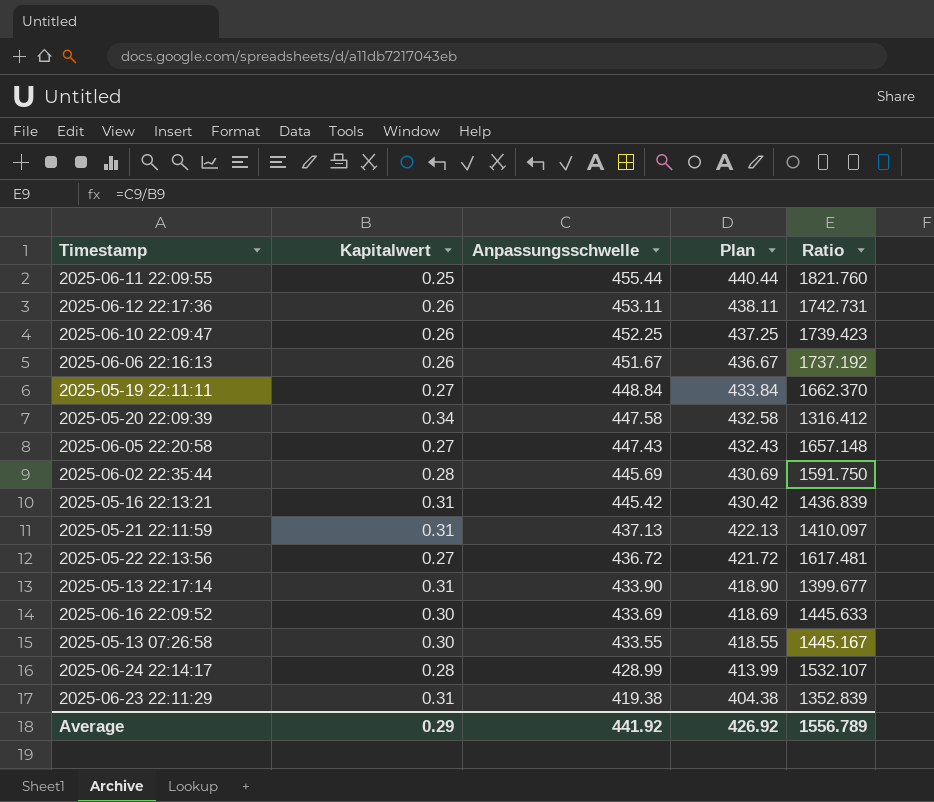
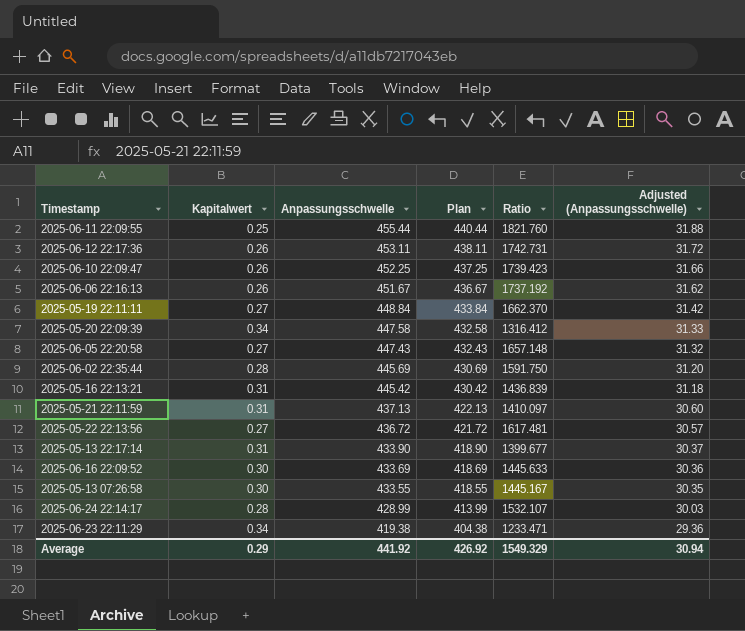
column Adjusted (Anpassungsschwelle) | formula: none -> [Anpassungsschwelle] * 0.07
2025-06-23 22:11:29 | Kapitalwert: 0.31 -> 0.34
2025-06-23 22:11:29 | Ratio: 1352.839 -> 1233.471
Average | Ratio: 1556.789 -> 1549.329

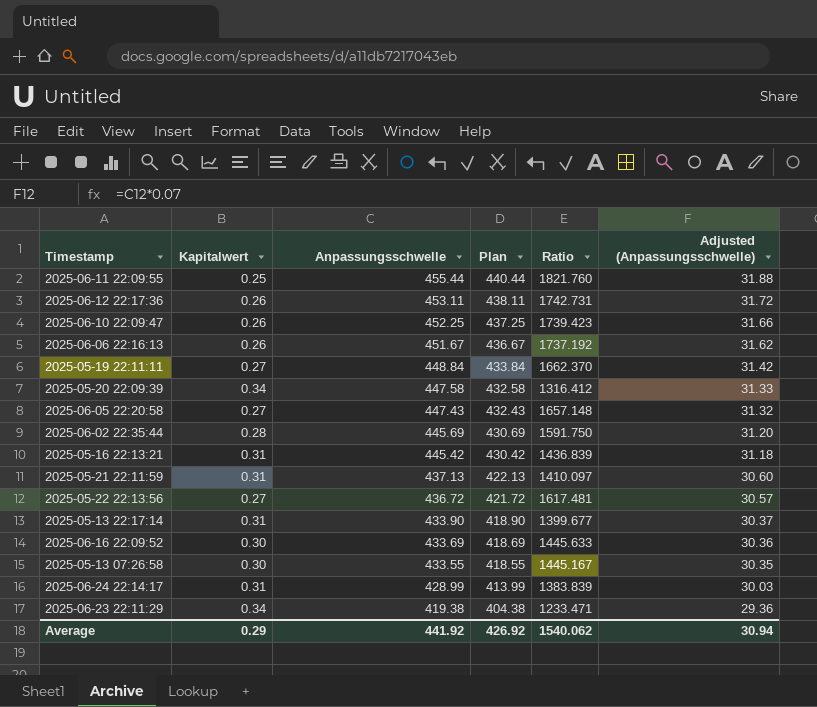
2025-06-24 22:14:17 | Kapitalwert: 0.28 -> 0.31
2025-06-24 22:14:17 | Ratio: 1532.107 -> 1383.839
Average | Ratio: 1549.329 -> 1540.062

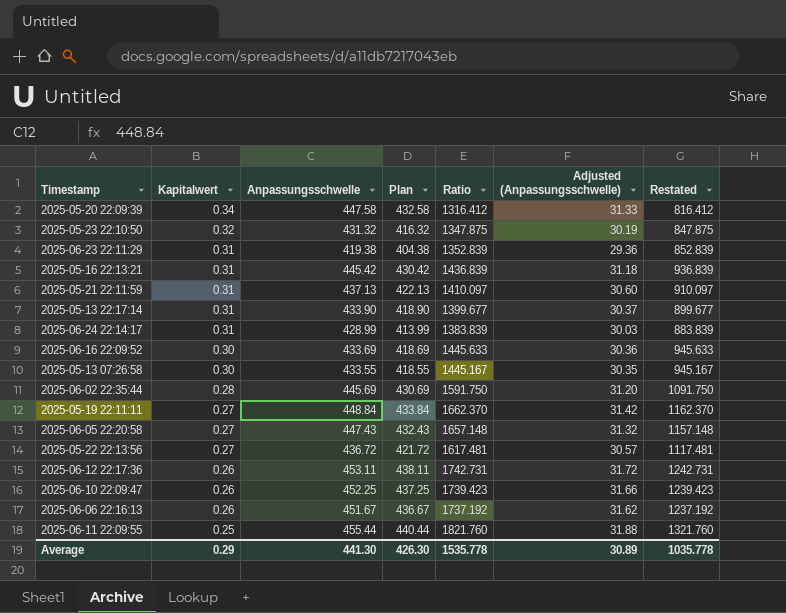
row order: Anpassungsschwelle descending -> Kapitalwert descending
column Restated | formula: none -> [Ratio] - 500
row 2025-05-23 22:10:50: none -> 0.32 | 431.32 | 416.32 | 1347.875 | 30.19 | 847.875
2025-06-23 22:11:29 | Kapitalwert: 0.34 -> 0.31
2025-06-23 22:11:29 | Ratio: 1233.471 -> 1352.839
Average | Anpassungsschwelle: 441.92 -> 441.30
Average | Plan: 426.92 -> 426.30
Average | Ratio: 1540.062 -> 1535.778
Average | Adjusted (Anpassungsschwelle): 30.94 -> 30.89

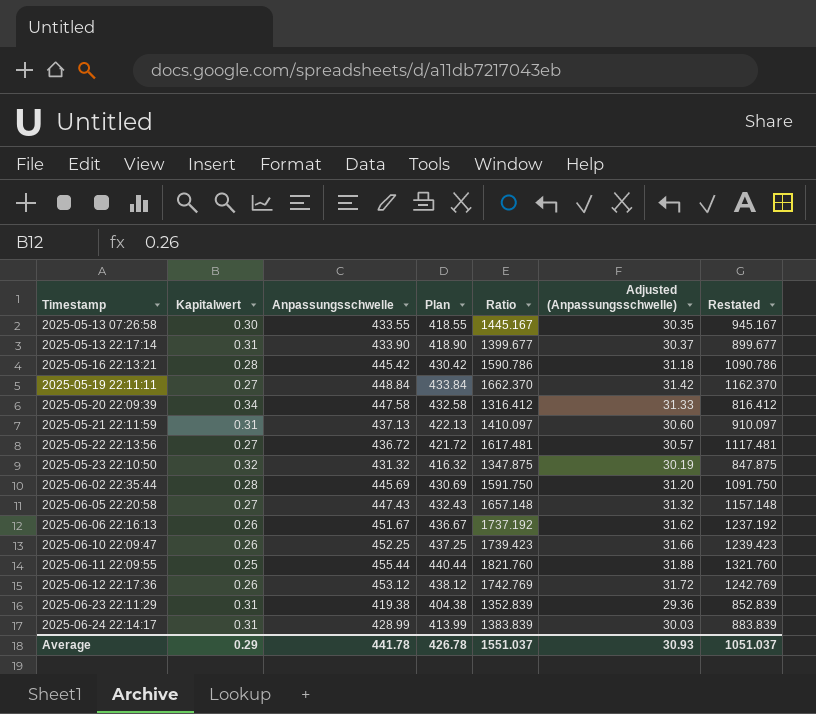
row order: Kapitalwert descending -> Timestamp ascending
row 2025-06-16 22:09:52: 0.30 | 433.69 | 418.69 | 1445.633 | 30.36 | 945.633 -> none
2025-05-16 22:13:21 | Kapitalwert: 0.31 -> 0.28
2025-05-16 22:13:21 | Ratio: 1436.839 -> 1590.786
2025-05-16 22:13:21 | Restated: 936.839 -> 1090.786
2025-06-12 22:17:36 | Anpassungsschwelle: 453.11 -> 453.12
2025-06-12 22:17:36 | Plan: 438.11 -> 438.12
2025-06-12 22:17:36 | Ratio: 1742.731 -> 1742.769
2025-06-12 22:17:36 | Restated: 1242.731 -> 1242.769
Average | Anpassungsschwelle: 441.30 -> 441.78
Average | Plan: 426.30 -> 426.78
Average | Ratio: 1535.778 -> 1551.037
Average | Adjusted (Anpassungsschwelle): 30.89 -> 30.93
Average | Restated: 1035.778 -> 1051.037

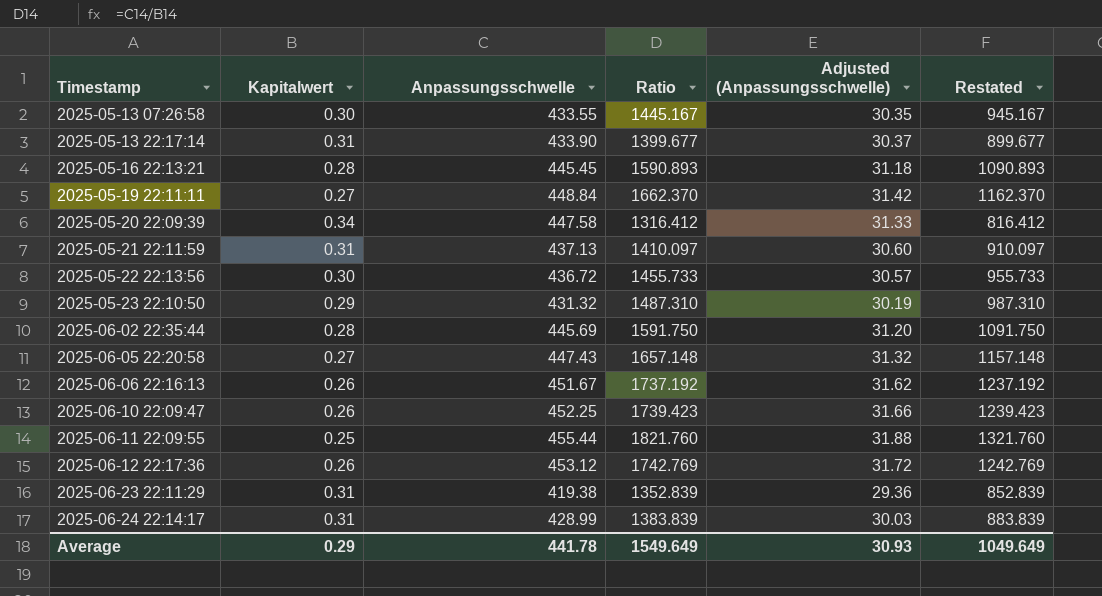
column Plan | formula: [Anpassungsschwelle] - 15 -> none
2025-05-16 22:13:21 | Anpassungsschwelle: 445.42 -> 445.45
2025-05-16 22:13:21 | Ratio: 1590.786 -> 1590.893
2025-05-16 22:13:21 | Restated: 1090.786 -> 1090.893
2025-05-22 22:13:56 | Kapitalwert: 0.27 -> 0.30
2025-05-22 22:13:56 | Ratio: 1617.481 -> 1455.733
2025-05-22 22:13:56 | Restated: 1117.481 -> 955.733
2025-05-23 22:10:50 | Kapitalwert: 0.32 -> 0.29
2025-05-23 22:10:50 | Ratio: 1347.875 -> 1487.310
2025-05-23 22:10:50 | Restated: 847.875 -> 987.310
Average | Ratio: 1551.037 -> 1549.649
Average | Restated: 1051.037 -> 1049.649

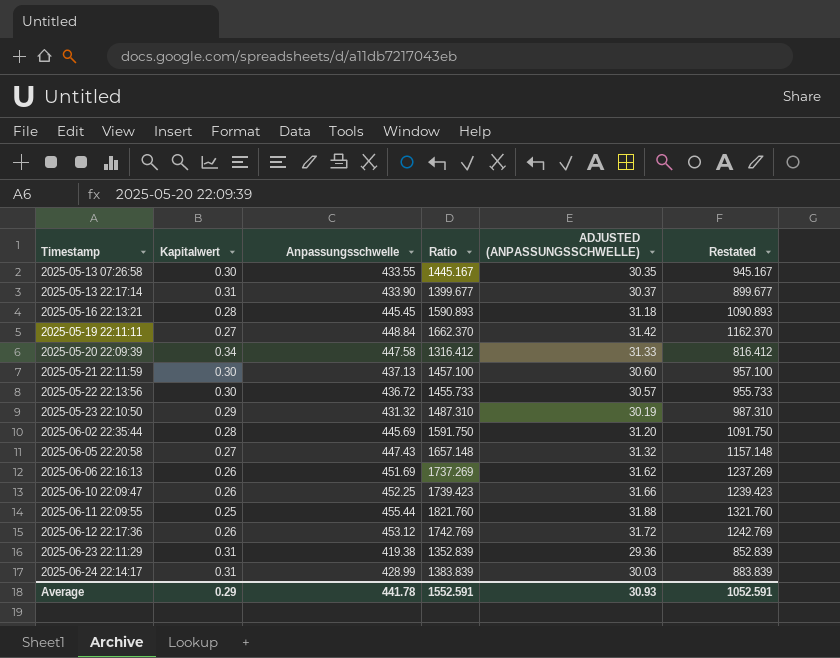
column name: Adjusted (Anpassungsschwelle) -> ADJUSTED (ANPASSUNGSSCHWELLE)
2025-05-21 22:11:59 | Kapitalwert: 0.31 -> 0.30
2025-05-21 22:11:59 | Ratio: 1410.097 -> 1457.100
2025-05-21 22:11:59 | Restated: 910.097 -> 957.100
2025-06-06 22:16:13 | Anpassungsschwelle: 451.67 -> 451.69
2025-06-06 22:16:13 | Ratio: 1737.192 -> 1737.269
2025-06-06 22:16:13 | Restated: 1237.192 -> 1237.269
Average | Ratio: 1549.649 -> 1552.591
Average | Restated: 1049.649 -> 1052.591

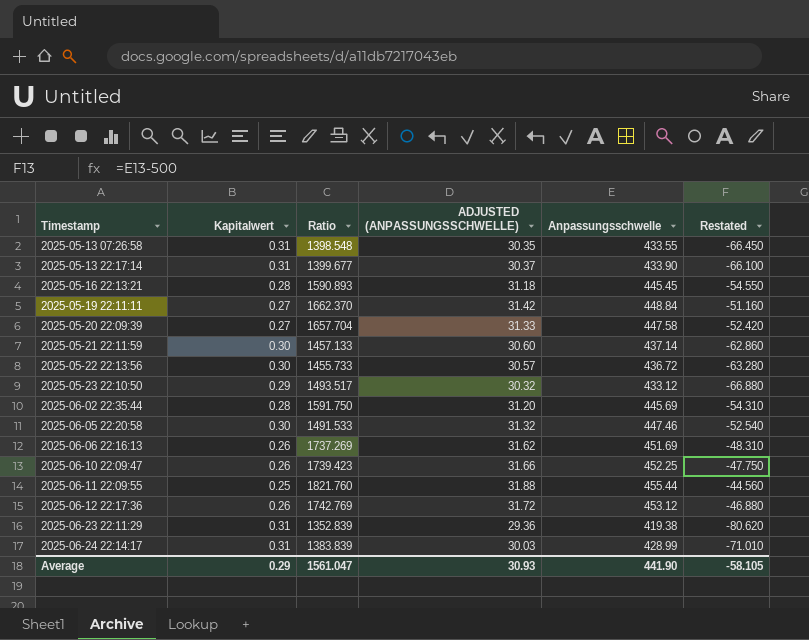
column Anpassungsschwelle | position: 3 -> 5
column Restated | formula: [Ratio] - 500 -> [Anpassungsschwelle] - 500
2025-05-13 07:26:58 | Kapitalwert: 0.30 -> 0.31
2025-05-13 07:26:58 | Ratio: 1445.167 -> 1398.548
2025-05-20 22:09:39 | Kapitalwert: 0.34 -> 0.27
2025-05-20 22:09:39 | Ratio: 1316.412 -> 1657.704
2025-05-21 22:11:59 | Ratio: 1457.100 -> 1457.133
2025-05-21 22:11:59 | Anpassungsschwelle: 437.13 -> 437.14
2025-05-23 22:10:50 | Ratio: 1487.310 -> 1493.517
2025-05-23 22:10:50 | ADJUSTED (ANPASSUNGSSCHWELLE): 30.19 -> 30.32
2025-05-23 22:10:50 | Anpassungsschwelle: 431.32 -> 433.12
2025-06-05 22:20:58 | Kapitalwert: 0.27 -> 0.30
2025-06-05 22:20:58 | Ratio: 1657.148 -> 1491.533
2025-06-05 22:20:58 | Anpassungsschwelle: 447.43 -> 447.46
Average | Ratio: 1552.591 -> 1561.047
Average | Anpassungsschwelle: 441.78 -> 441.90
Average | Restated: 1052.591 -> -58.105

